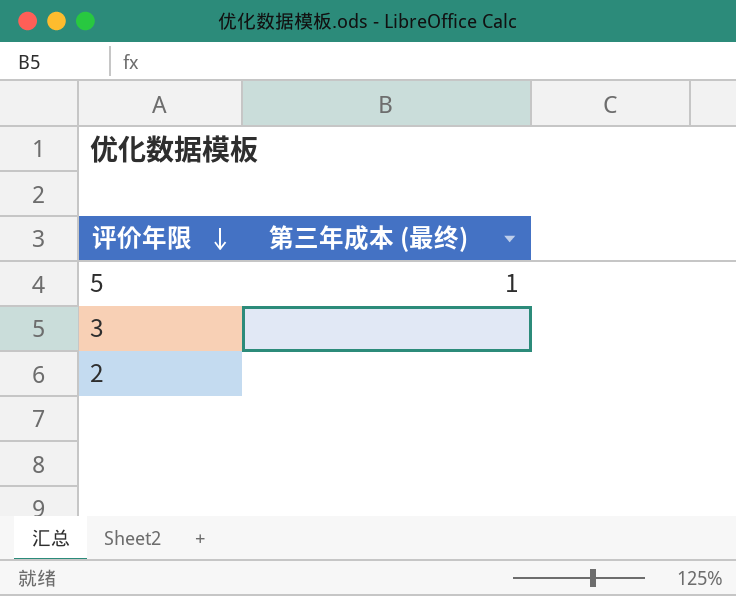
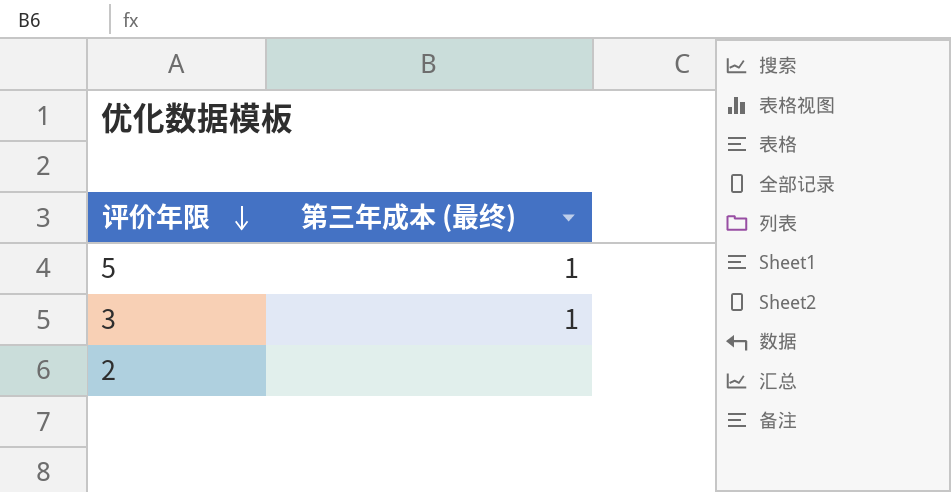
3 | 第三年成本 (最终): none -> 1

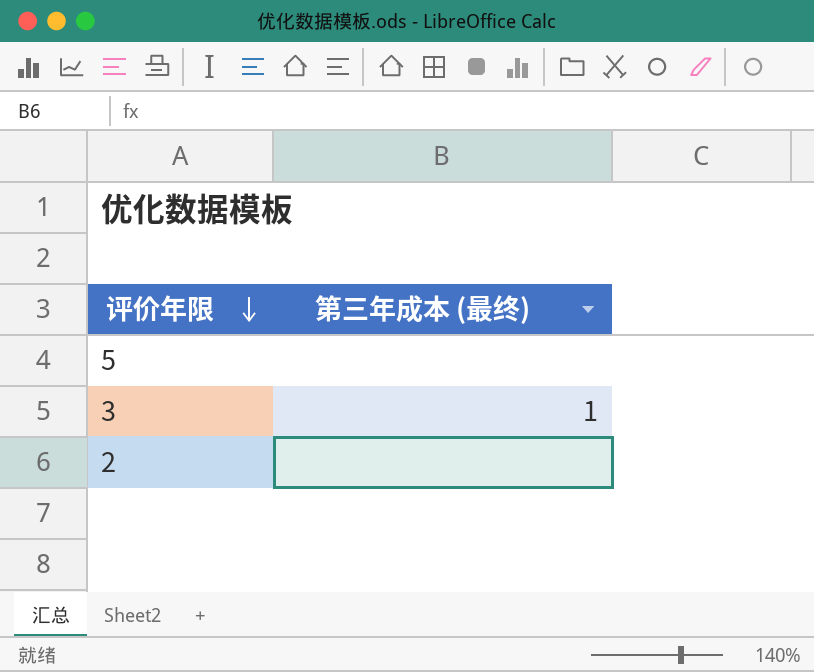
5 | 第三年成本 (最终): 1 -> none

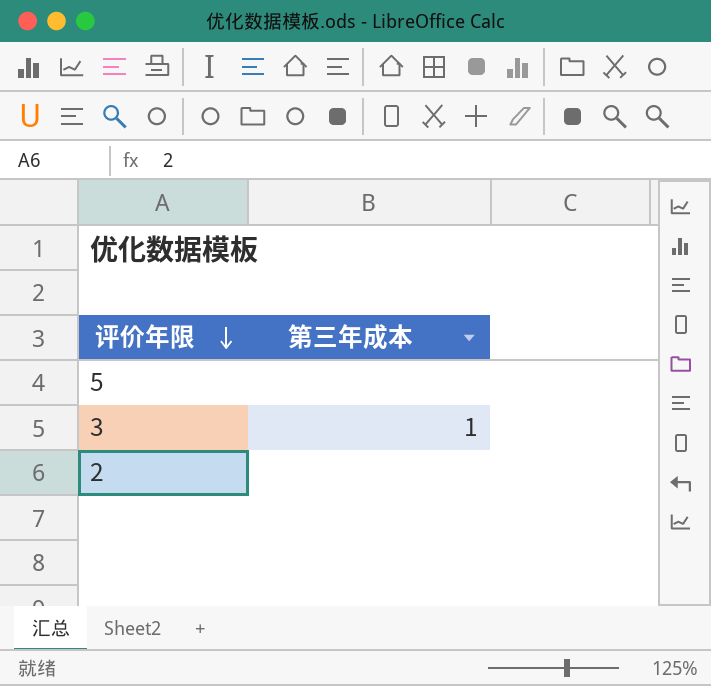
column name: 第三年成本 (最终) -> 第三年成本

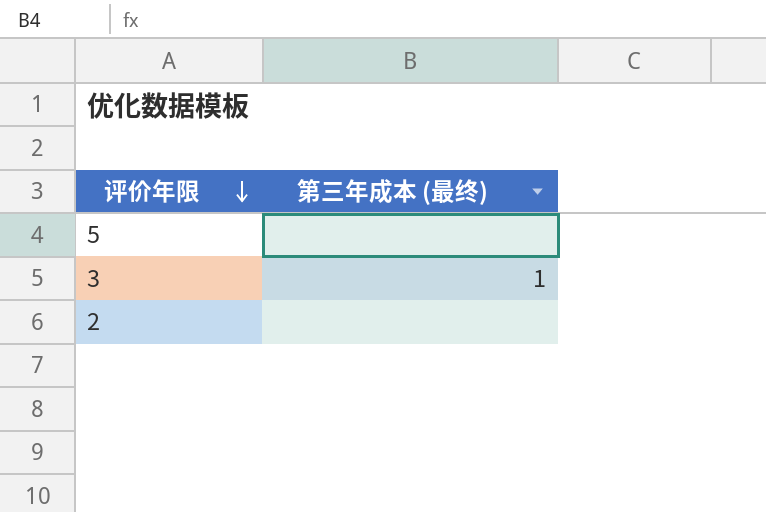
column name: 第三年成本 -> 第三年成本 (最终)

